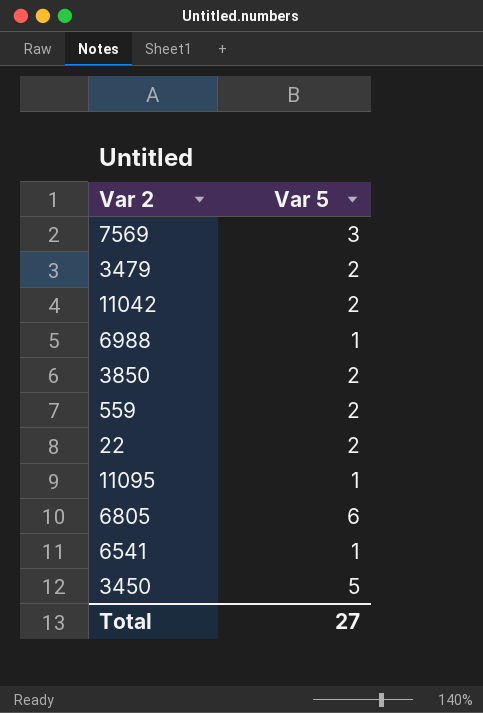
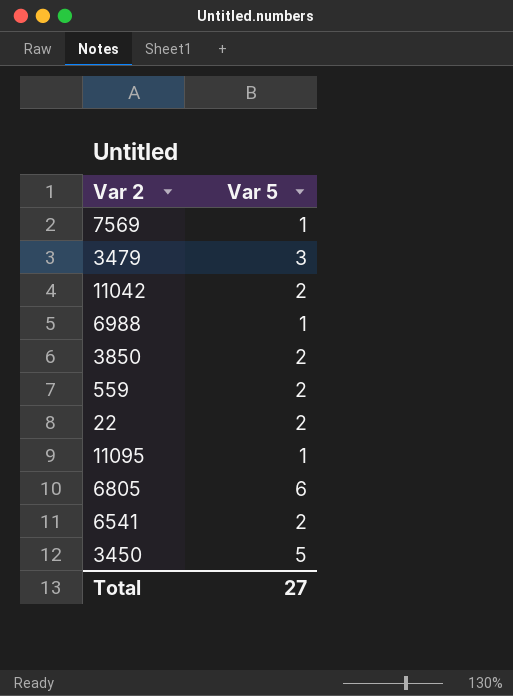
7569 | Var 5: 3 -> 1
3479 | Var 5: 2 -> 3
6541 | Var 5: 1 -> 2

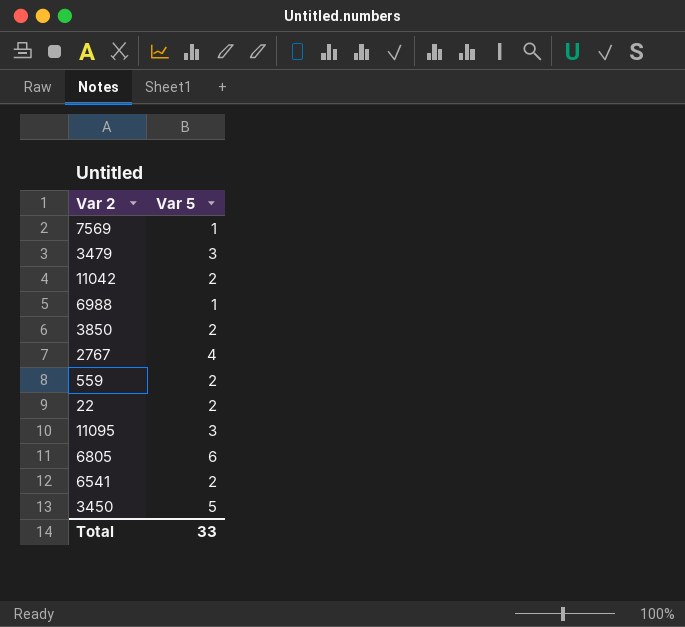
row 2767: none -> 4
11095 | Var 5: 1 -> 3
Total | Var 5: 27 -> 33

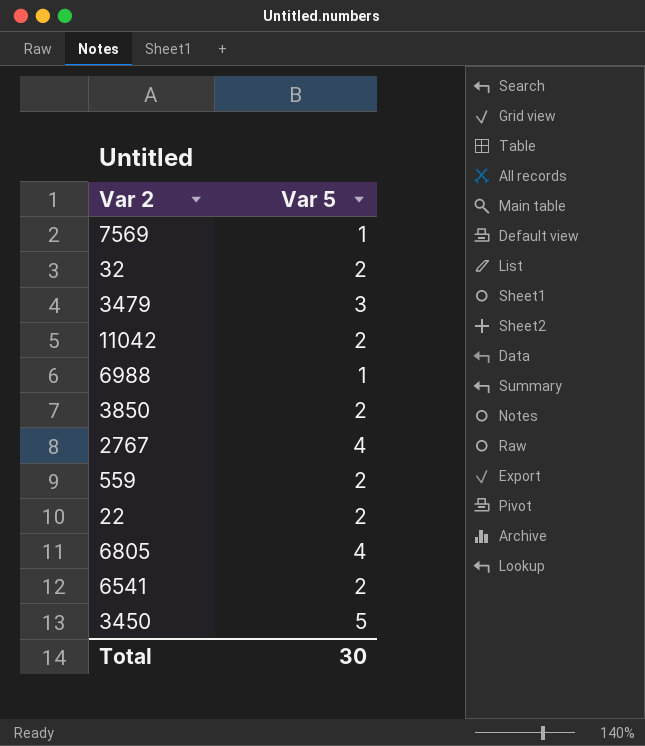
row 11095: 3 -> none
row 32: none -> 2
6805 | Var 5: 6 -> 4
Total | Var 5: 33 -> 30

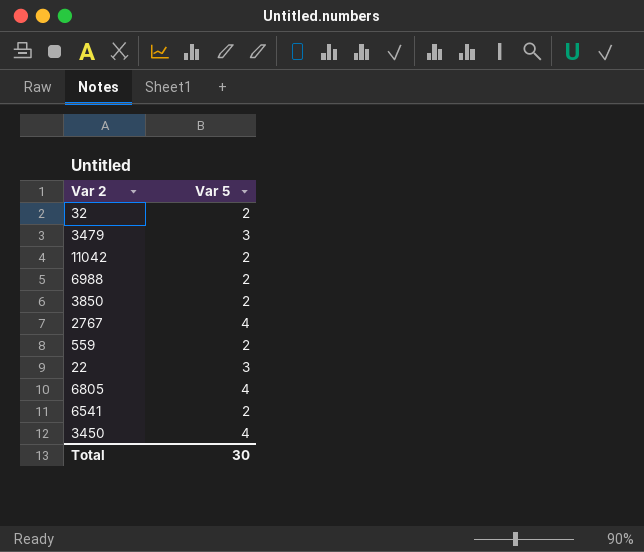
row 7569: 1 -> none
6988 | Var 5: 1 -> 2
22 | Var 5: 2 -> 3
3450 | Var 5: 5 -> 4

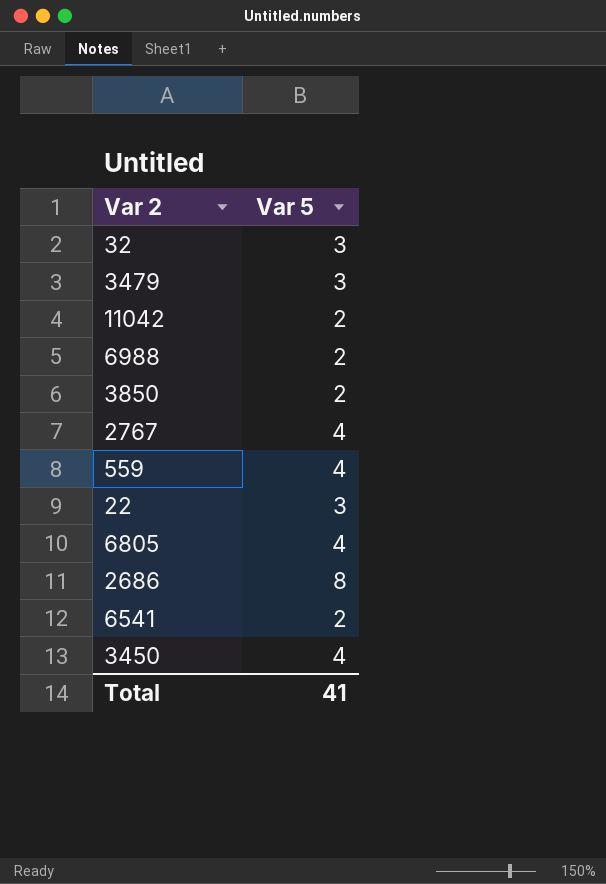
32 | Var 5: 2 -> 3
559 | Var 5: 2 -> 4
row 2686: none -> 8
Total | Var 5: 30 -> 41

